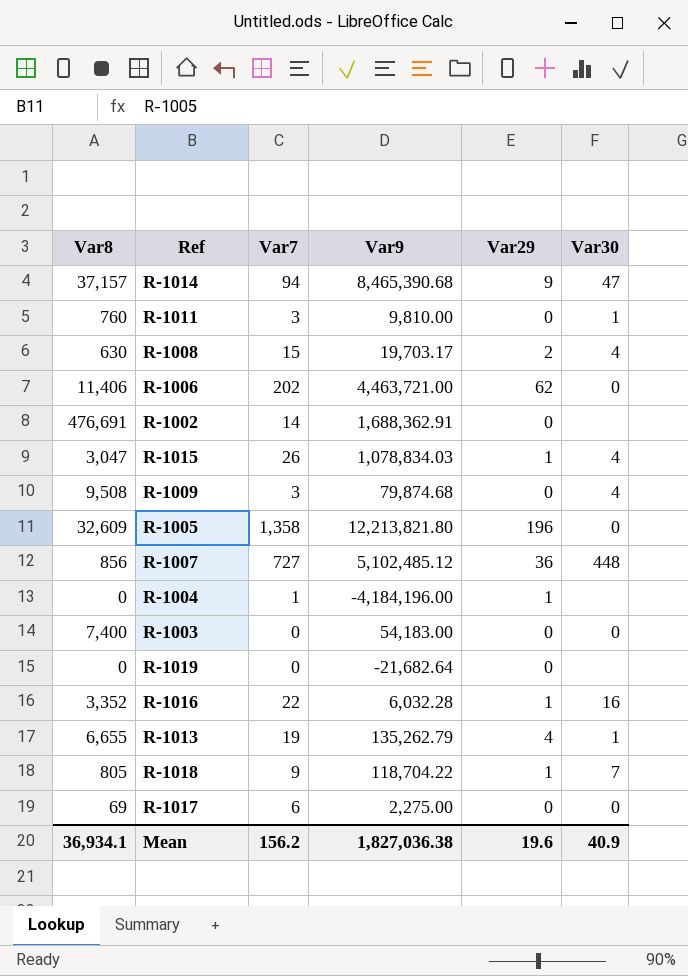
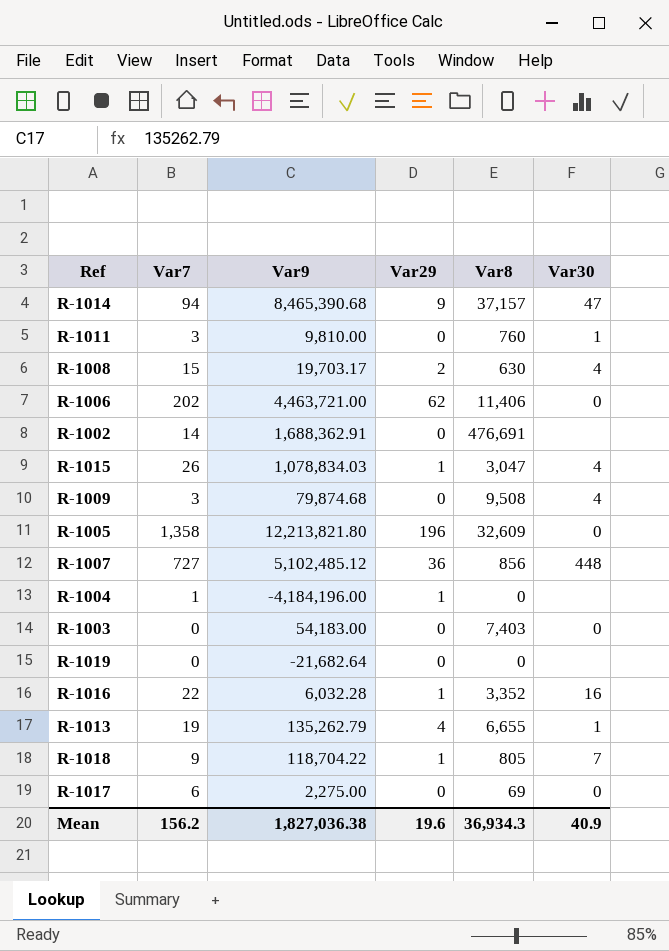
column Var8 | position: 1 -> 5
R-1003 | Var8: 7,400 -> 7,403
Mean | Var8: 36,934.1 -> 36,934.3

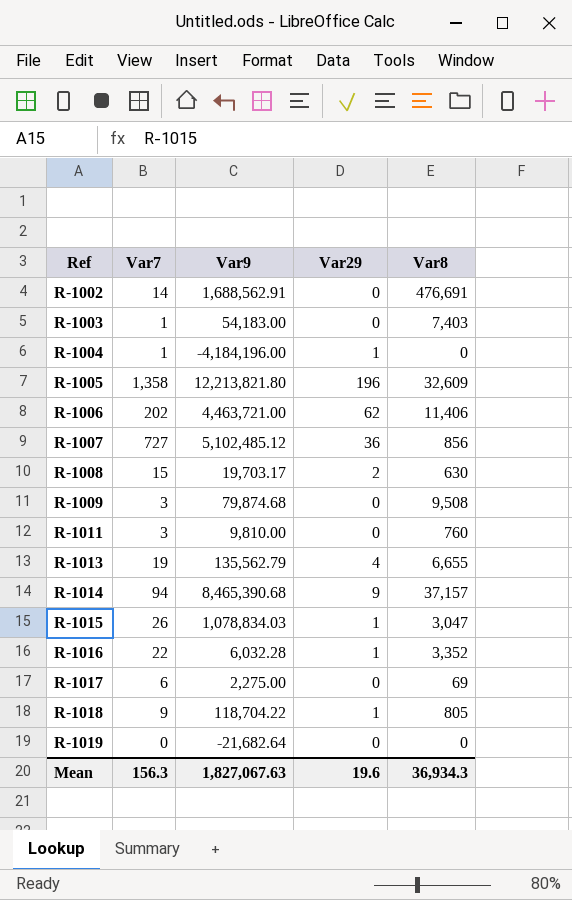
row order: none -> Ref ascending
column Var30 | position: 6 -> none
R-1002 | Var9: 1,688,362.91 -> 1,688,562.91
R-1003 | Var7: 0 -> 1
R-1013 | Var9: 135,262.79 -> 135,562.79
Mean | Var7: 156.2 -> 156.3
Mean | Var9: 1,827,036.38 -> 1,827,067.63

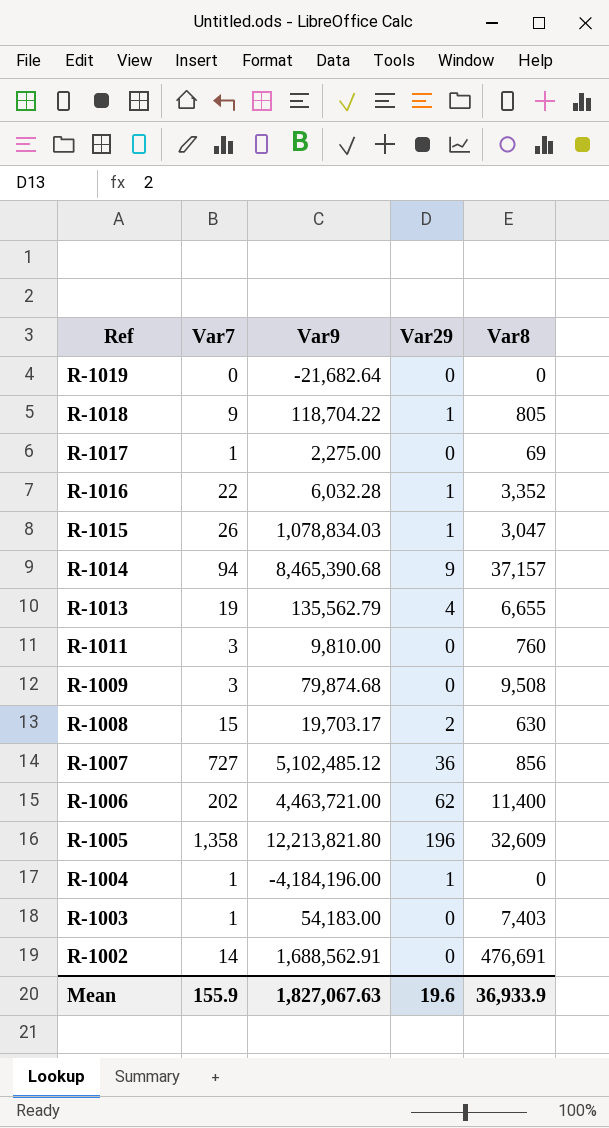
row order: Ref ascending -> Ref descending
R-1017 | Var7: 6 -> 1
R-1006 | Var8: 11,406 -> 11,400
Mean | Var7: 156.3 -> 155.9
Mean | Var8: 36,934.3 -> 36,933.9

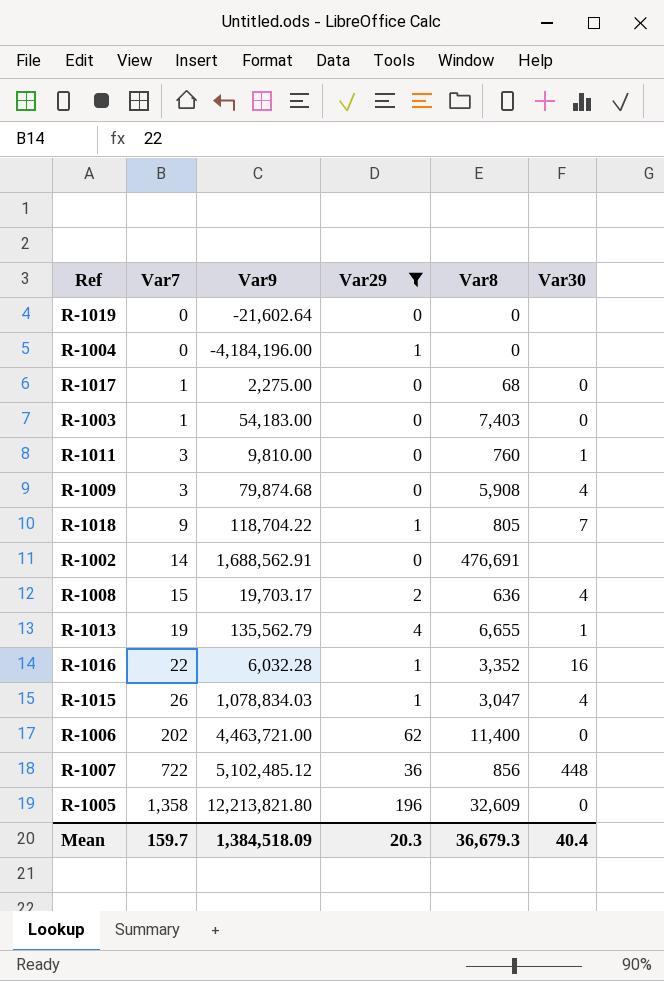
filter: none -> Var29 != 9
row order: Ref descending -> Var7 ascending
column Var30 | position: none -> 6
R-1019 | Var9: -21,682.64 -> -21,602.64
R-1004 | Var7: 1 -> 0
R-1017 | Var8: 69 -> 68
R-1009 | Var8: 9,508 -> 5,908
R-1008 | Var8: 630 -> 636
R-1007 | Var7: 727 -> 722
Mean | Var7: 155.9 -> 159.7
Mean | Var9: 1,827,067.63 -> 1,384,518.09
Mean | Var29: 19.6 -> 20.3
Mean | Var8: 36,933.9 -> 36,679.3

